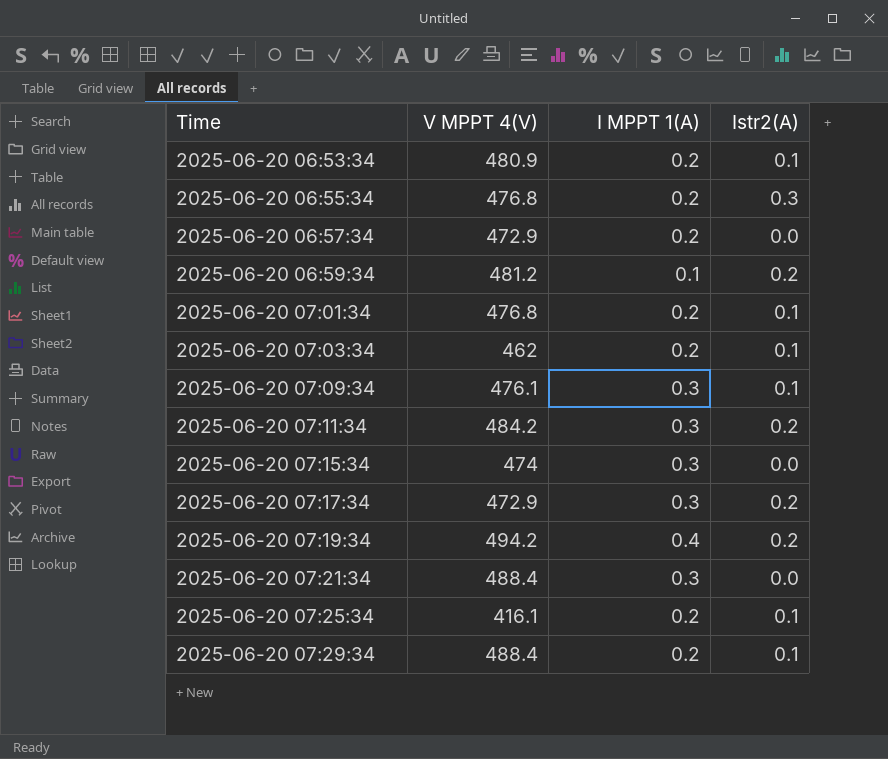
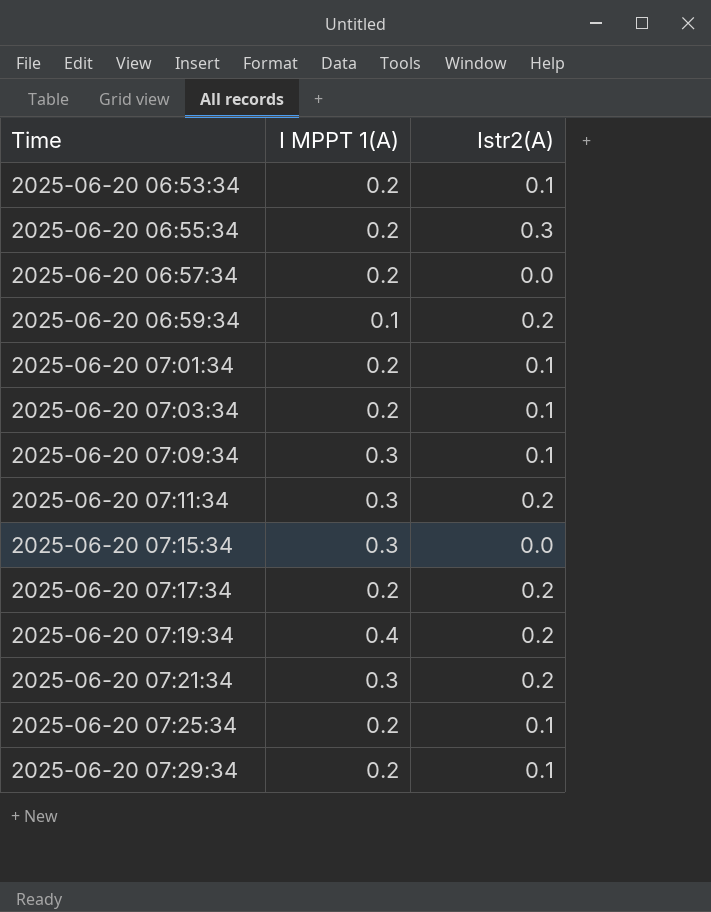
column V MPPT 4(V) | position: 2 -> none
2025-06-20 07:17:34 | I MPPT 1(A): 0.3 -> 0.2
2025-06-20 07:21:34 | Istr2(A): 0.0 -> 0.2

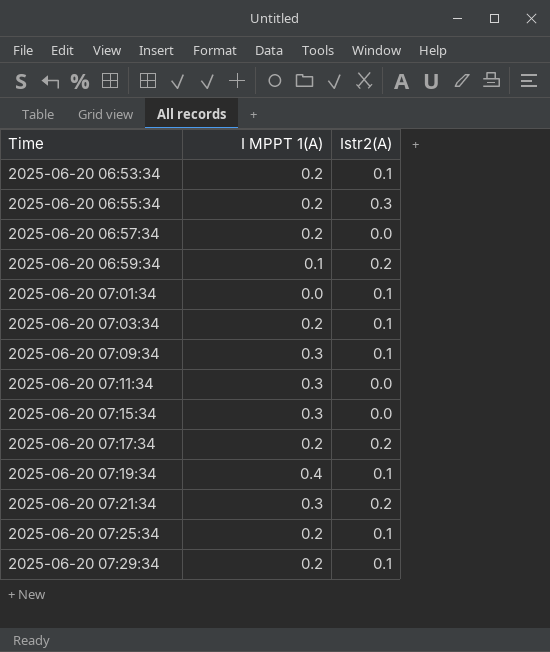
2025-06-20 07:01:34 | I MPPT 1(A): 0.2 -> 0.0
2025-06-20 07:11:34 | Istr2(A): 0.2 -> 0.0
2025-06-20 07:19:34 | Istr2(A): 0.2 -> 0.1

